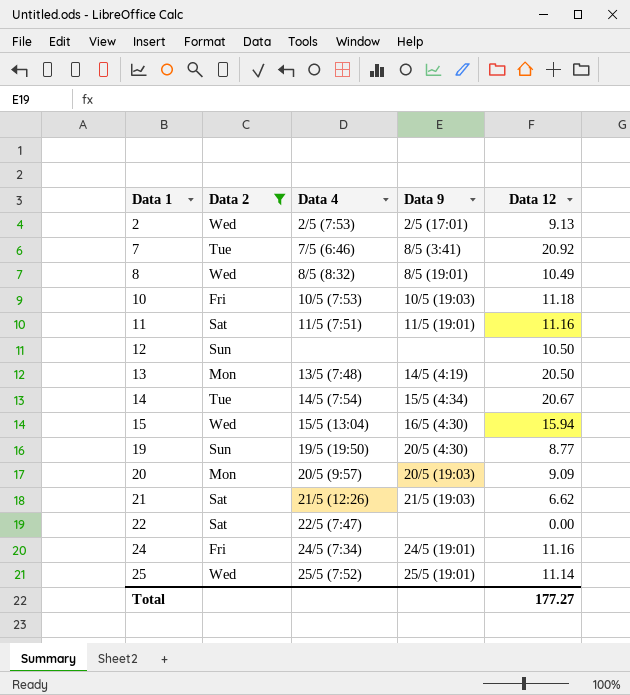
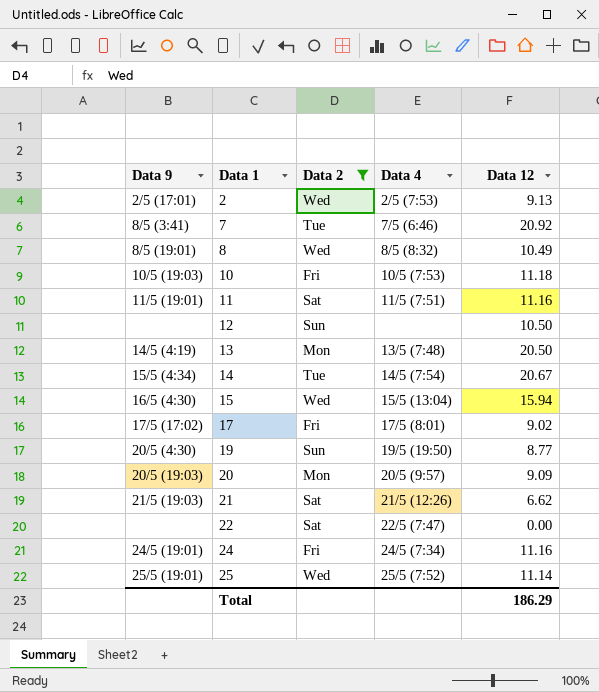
column Data 9 | position: 4 -> 1
row 17: none -> 17/5 (17:02) | Fri | 17/5 (8:01) | 9.02
Total | Data 12: 177.27 -> 186.29

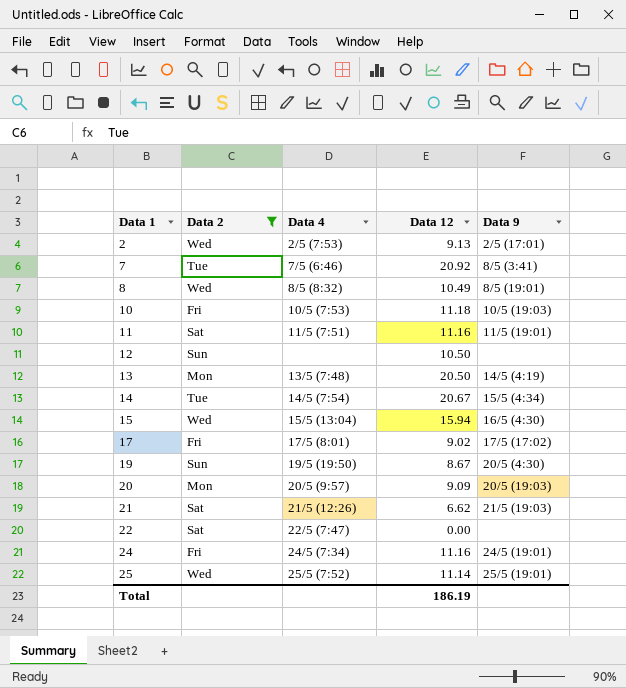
column Data 9 | position: 1 -> 5
19 | Data 12: 8.77 -> 8.67
Total | Data 12: 186.29 -> 186.19

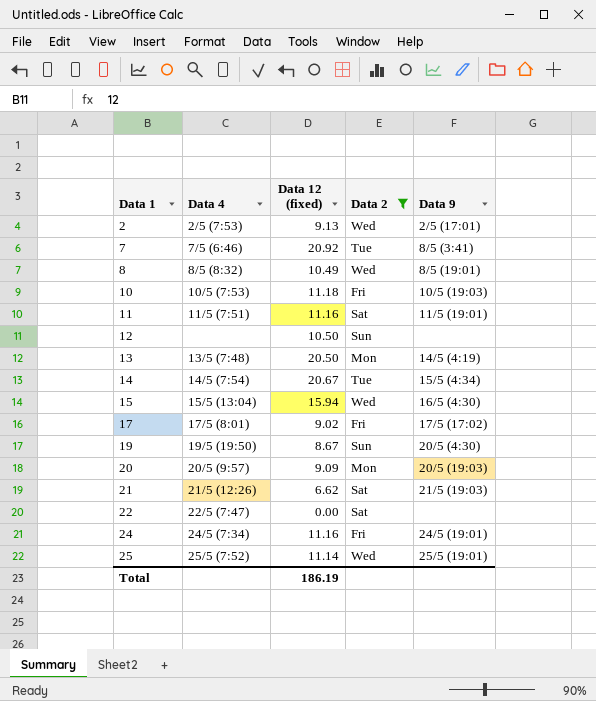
column name: Data 12 -> Data 12 (fixed)
column Data 2 | position: 2 -> 4

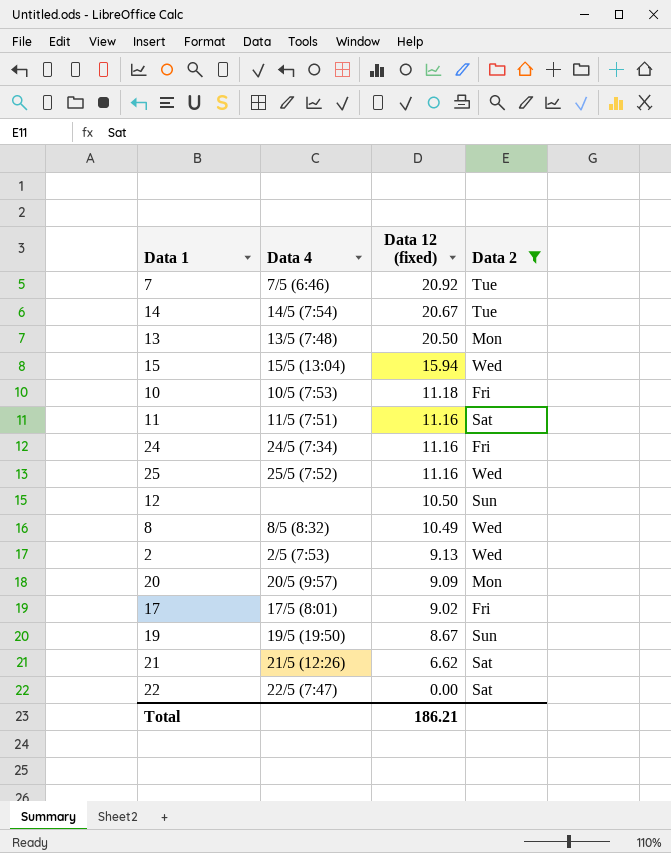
row order: Data 1 ascending -> Data 12 (fixed) descending
column Data 9 | position: 5 -> none
25 | Data 12 (fixed): 11.14 -> 11.16
Total | Data 12 (fixed): 186.19 -> 186.21

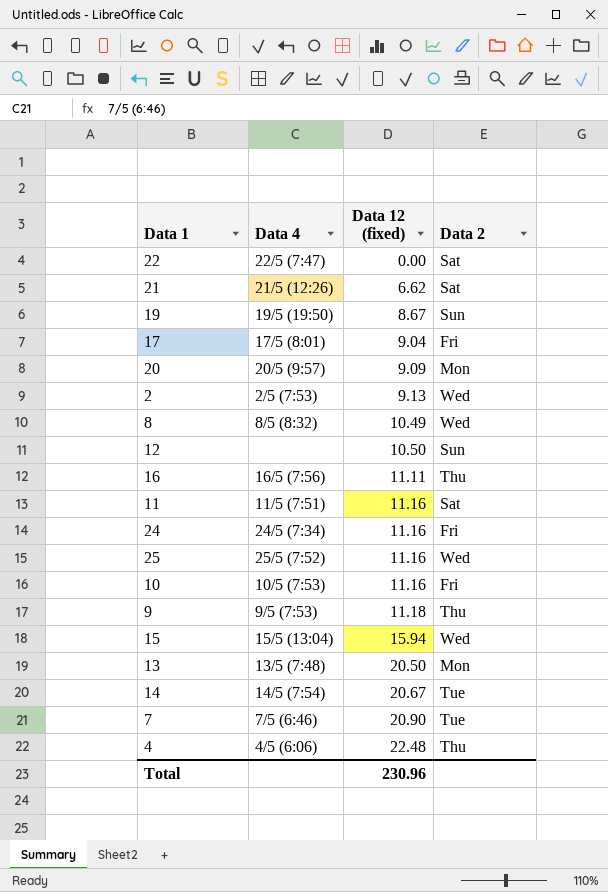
filter: Data 2 != Thu -> none
row order: Data 12 (fixed) descending -> Data 12 (fixed) ascending
17 | Data 12 (fixed): 9.02 -> 9.04
10 | Data 12 (fixed): 11.18 -> 11.16
7 | Data 12 (fixed): 20.92 -> 20.90
Total | Data 12 (fixed): 186.21 -> 230.96

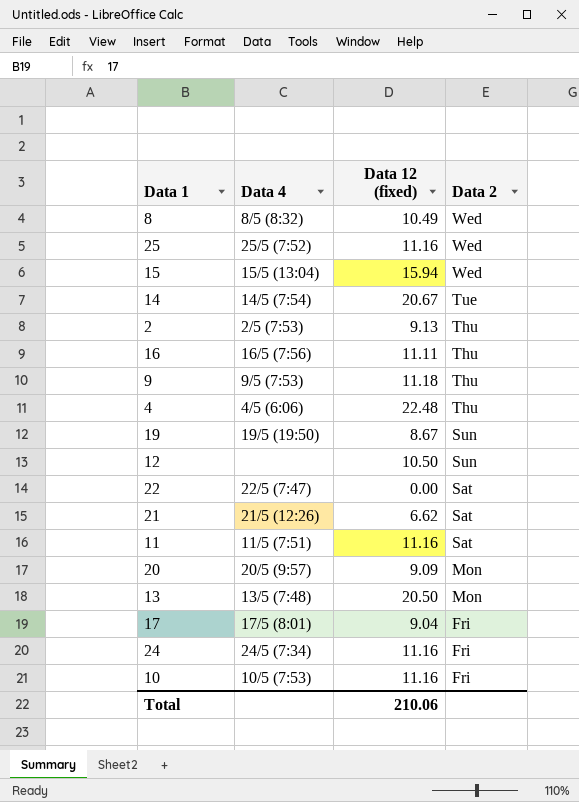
row order: Data 12 (fixed) ascending -> Data 2 descending
row 7: 7/5 (6:46) | 20.90 | Tue -> none
2 | Data 2: Wed -> Thu
Total | Data 12 (fixed): 230.96 -> 210.06

